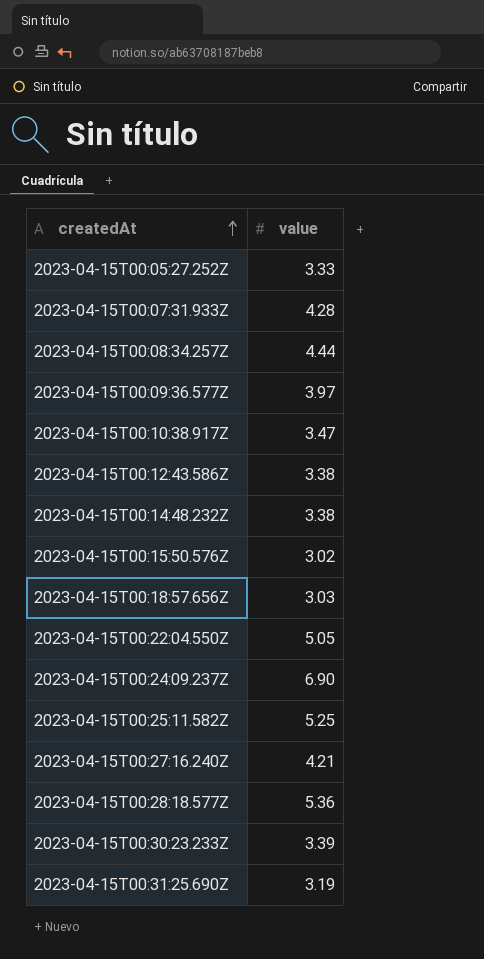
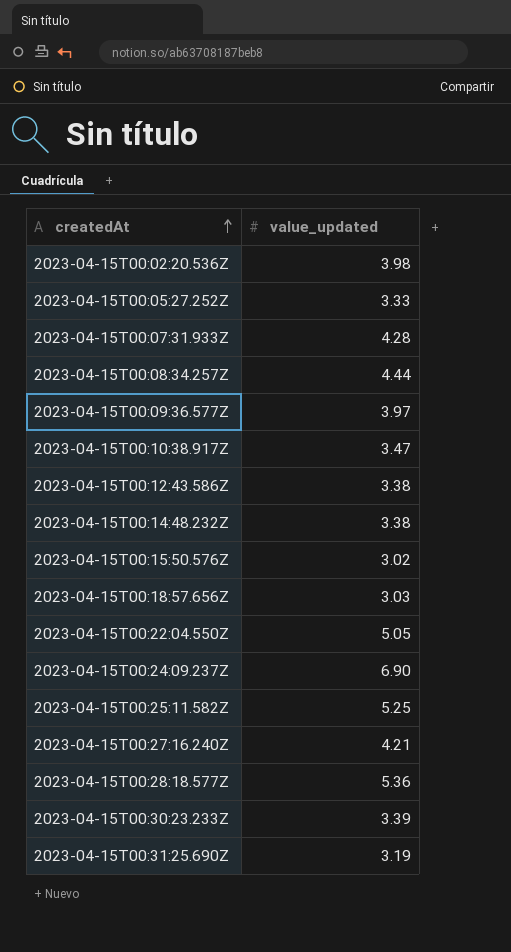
column name: value -> value_updated
row 2023-04-15T00:02:20.536Z: none -> 3.98

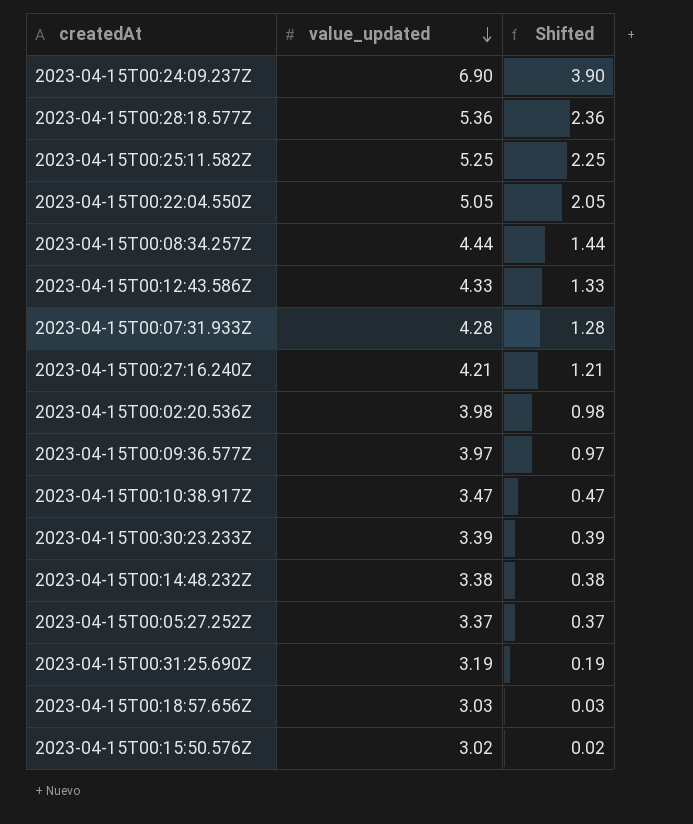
row order: createdAt ascending -> value_updated descending
column Shifted | formula: none -> [value_updated] - 3
2023-04-15T00:12:43.586Z | value_updated: 3.38 -> 4.33
2023-04-15T00:05:27.252Z | value_updated: 3.33 -> 3.37

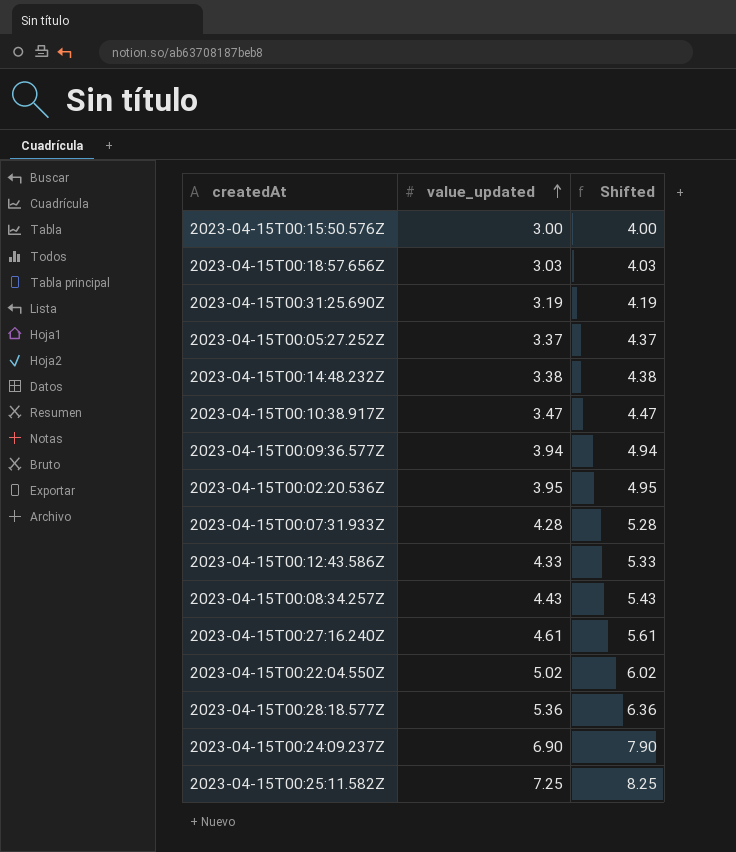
row order: value_updated descending -> value_updated ascending
column Shifted | formula: [value_updated] - 3 -> [value_updated] + 1
row 2023-04-15T00:30:23.233Z: 3.39 | 0.39 -> none
2023-04-15T00:15:50.576Z | value_updated: 3.02 -> 3.00
2023-04-15T00:09:36.577Z | value_updated: 3.97 -> 3.94
2023-04-15T00:02:20.536Z | value_updated: 3.98 -> 3.95
2023-04-15T00:08:34.257Z | value_updated: 4.44 -> 4.43
2023-04-15T00:27:16.240Z | value_updated: 4.21 -> 4.61
2023-04-15T00:22:04.550Z | value_updated: 5.05 -> 5.02
2023-04-15T00:25:11.582Z | value_updated: 5.25 -> 7.25

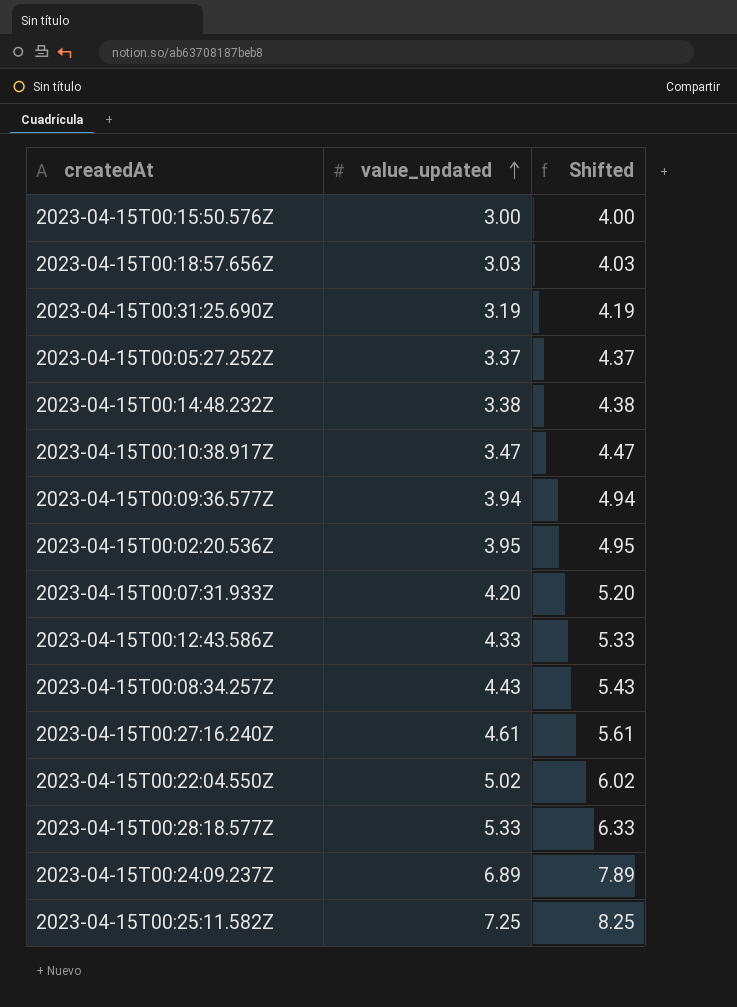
2023-04-15T00:07:31.933Z | value_updated: 4.28 -> 4.20
2023-04-15T00:07:31.933Z | Shifted: 5.28 -> 5.20
2023-04-15T00:28:18.577Z | value_updated: 5.36 -> 5.33
2023-04-15T00:28:18.577Z | Shifted: 6.36 -> 6.33
2023-04-15T00:24:09.237Z | value_updated: 6.90 -> 6.89
2023-04-15T00:24:09.237Z | Shifted: 7.90 -> 7.89

